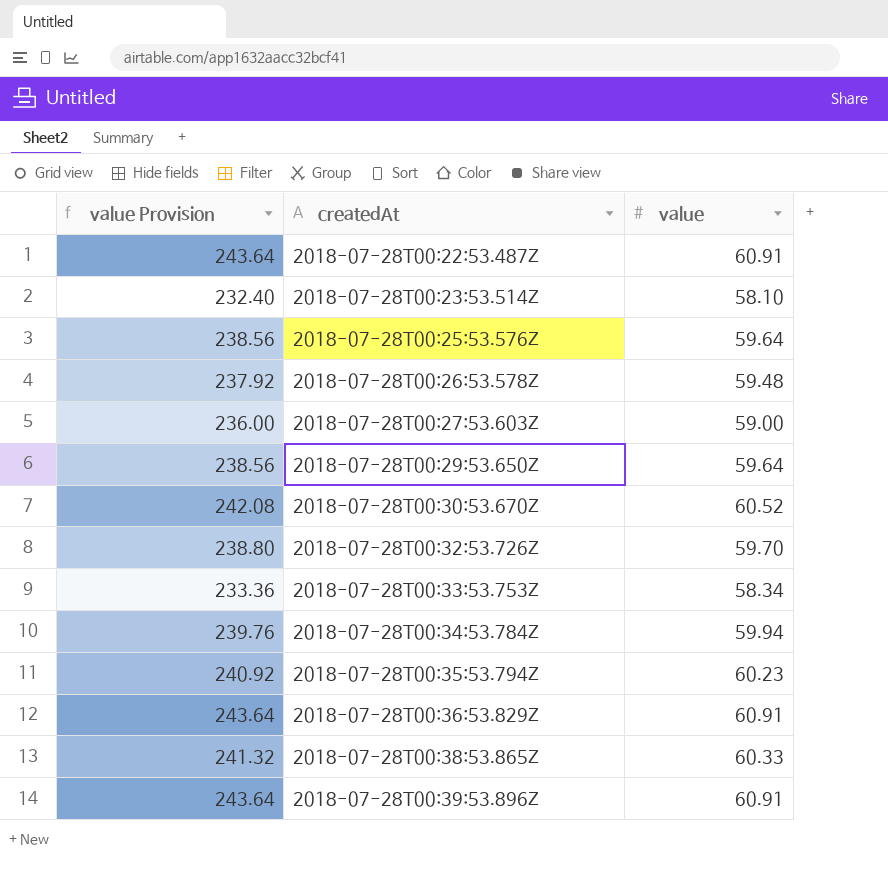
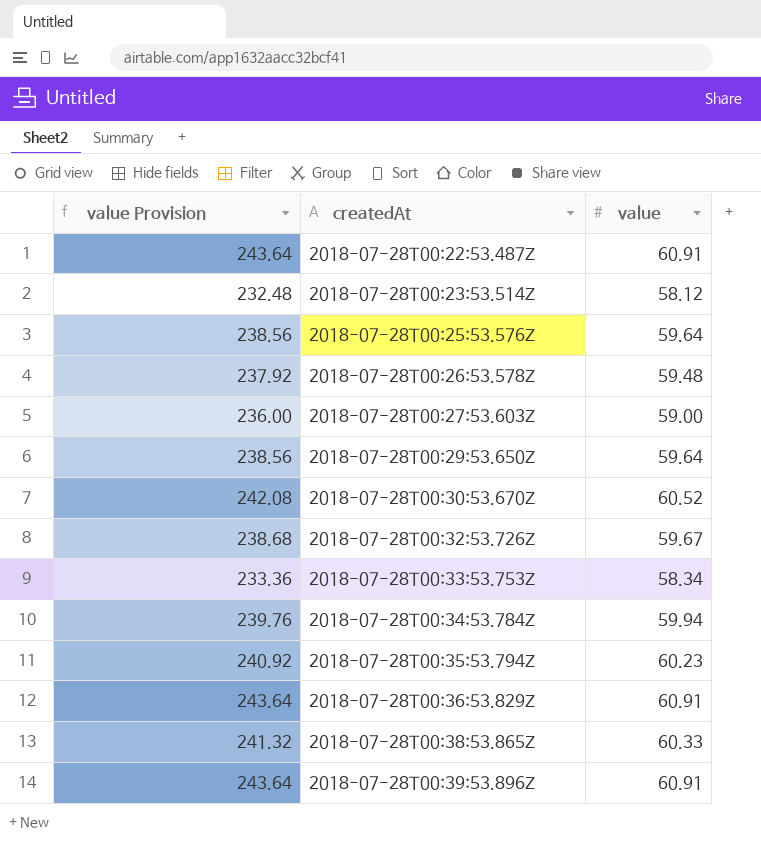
2018-07-28T00:23:53.514Z | value Provision: 232.40 -> 232.48
2018-07-28T00:23:53.514Z | value: 58.10 -> 58.12
2018-07-28T00:32:53.726Z | value Provision: 238.80 -> 238.68
2018-07-28T00:32:53.726Z | value: 59.70 -> 59.67

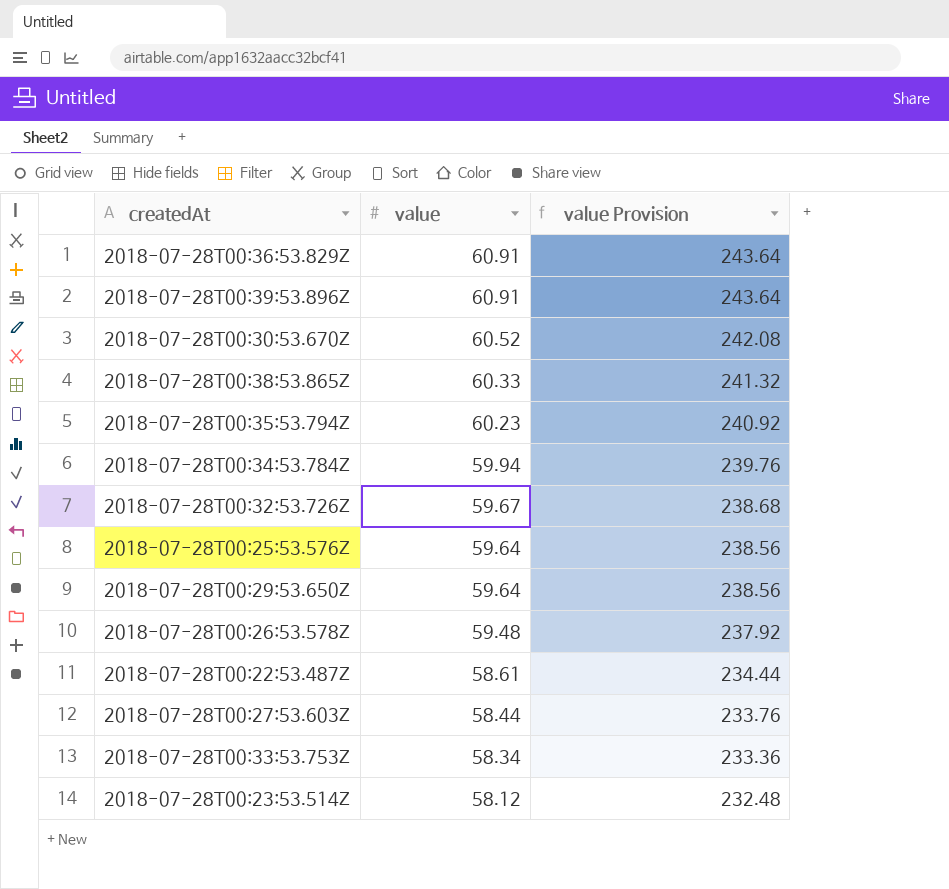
row order: createdAt ascending -> value descending
column value Provision | position: 1 -> 3
2018-07-28T00:22:53.487Z | value: 60.91 -> 58.61
2018-07-28T00:22:53.487Z | value Provision: 243.64 -> 234.44
2018-07-28T00:27:53.603Z | value: 59.00 -> 58.44
2018-07-28T00:27:53.603Z | value Provision: 236.00 -> 233.76

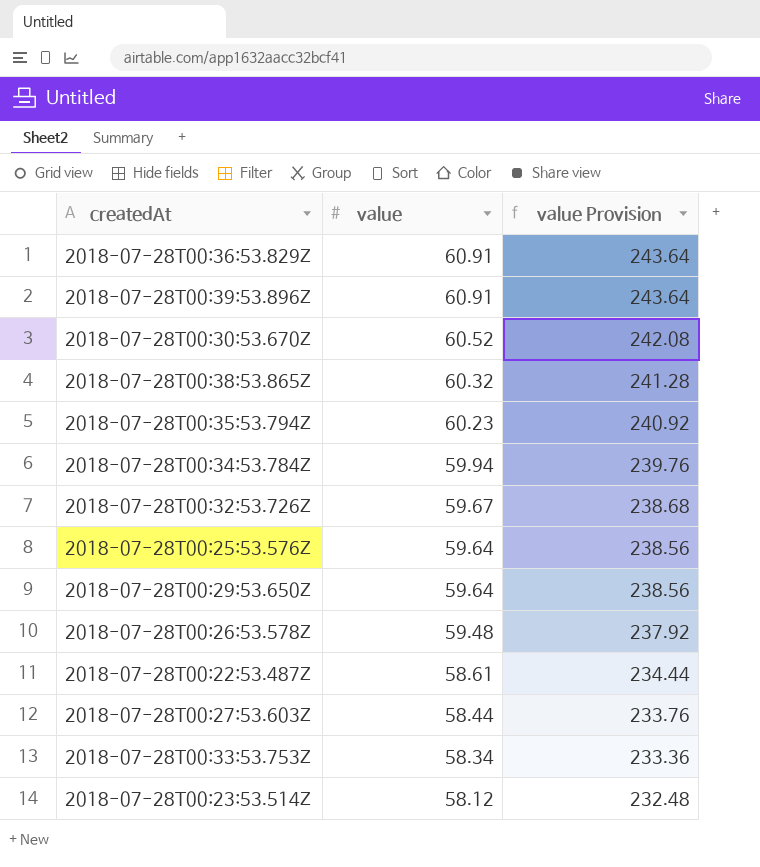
2018-07-28T00:38:53.865Z | value: 60.33 -> 60.32
2018-07-28T00:38:53.865Z | value Provision: 241.32 -> 241.28

